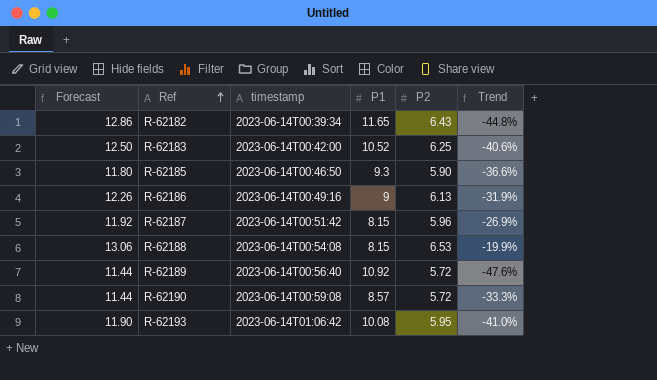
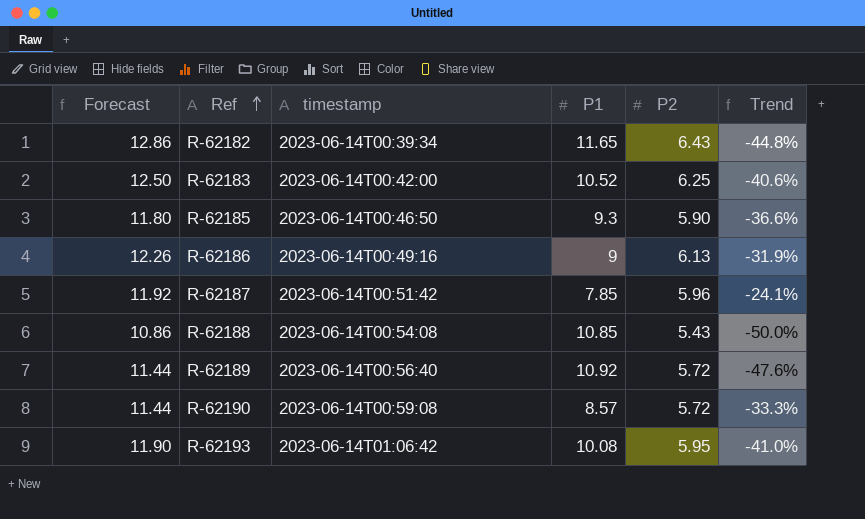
R-62187 | P1: 8.15 -> 7.85
R-62187 | Trend: -26.9% -> -24.1%
R-62188 | Forecast: 13.06 -> 10.86
R-62188 | P1: 8.15 -> 10.85
R-62188 | P2: 6.53 -> 5.43
R-62188 | Trend: -19.9% -> -50.0%

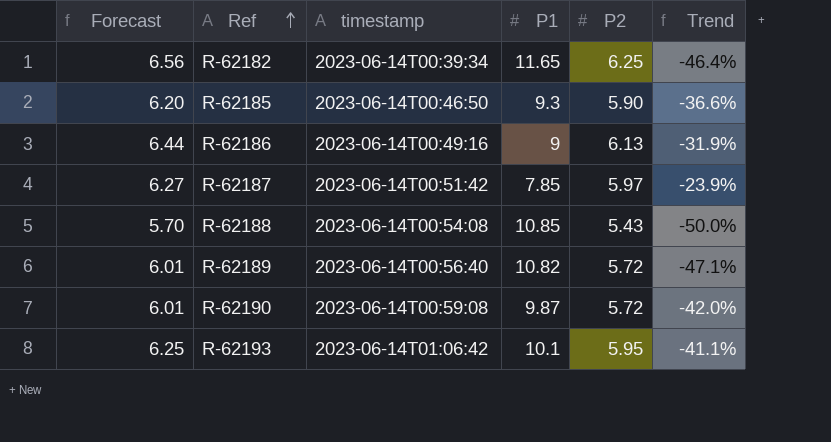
column Forecast | formula: [P2] * 2 -> [P2] * 1.05
row R-62183: 12.50 | 2023-06-14T00:42:00 | 10.52 | 6.25 | -40.6% -> none
R-62182 | P2: 6.43 -> 6.25
R-62182 | Trend: -44.8% -> -46.4%
R-62187 | P2: 5.96 -> 5.97
R-62187 | Trend: -24.1% -> -23.9%
R-62189 | P1: 10.92 -> 10.82
R-62189 | Trend: -47.6% -> -47.1%
R-62190 | P1: 8.57 -> 9.87
R-62190 | Trend: -33.3% -> -42.0%
R-62193 | P1: 10.08 -> 10.1
R-62193 | Trend: -41.0% -> -41.1%

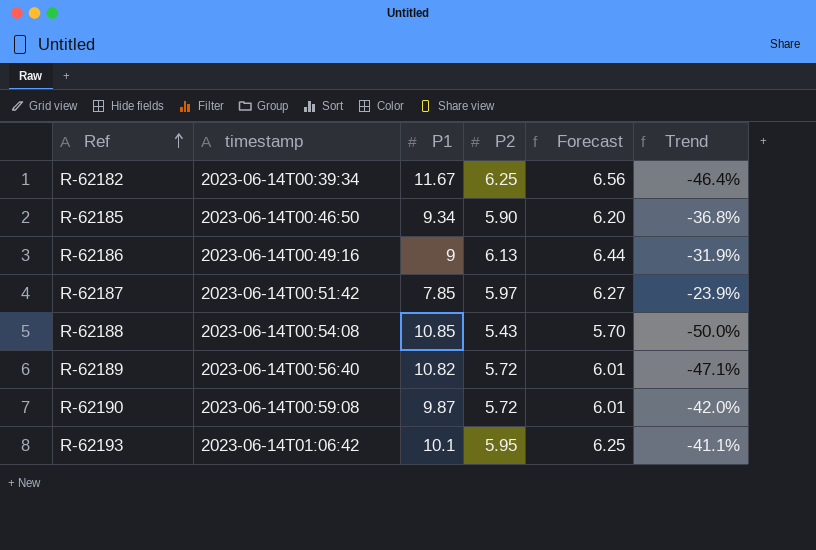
column Forecast | position: 1 -> 5
R-62182 | P1: 11.65 -> 11.67
R-62185 | P1: 9.3 -> 9.34
R-62185 | Trend: -36.6% -> -36.8%

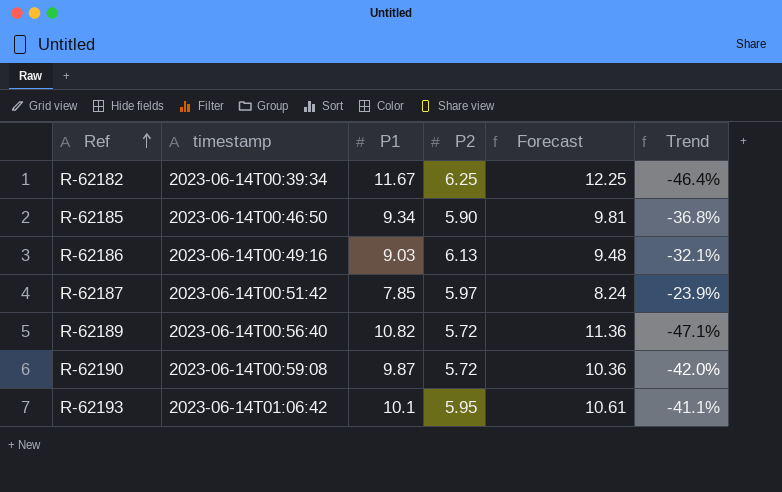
column Forecast | formula: [P2] * 1.05 -> [P1] * 1.05
row R-62188: 2023-06-14T00:54:08 | 10.85 | 5.43 | 5.70 | -50.0% -> none
R-62186 | P1: 9 -> 9.03
R-62186 | Trend: -31.9% -> -32.1%

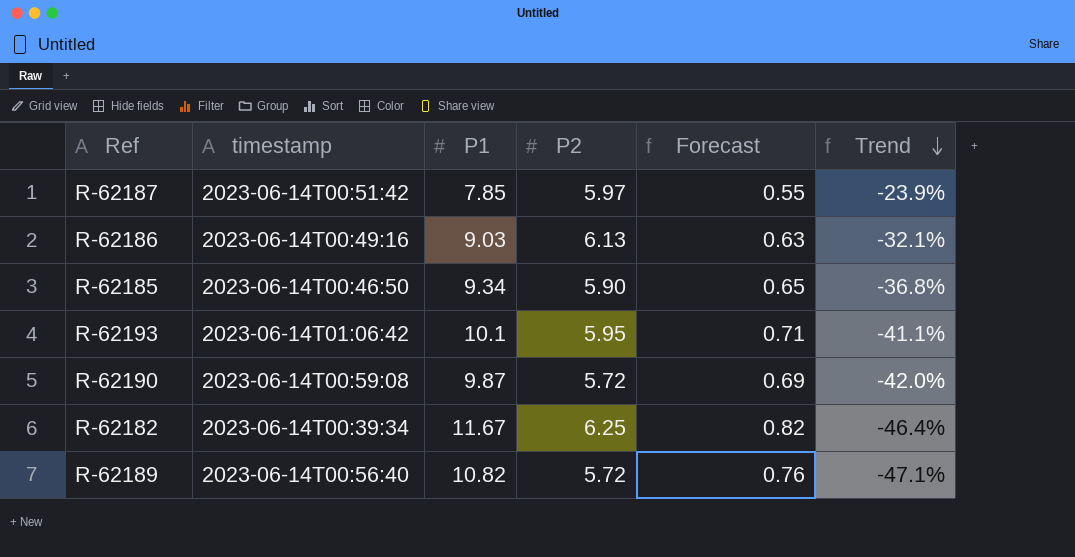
row order: Ref ascending -> Trend descending
column Forecast | formula: [P1] * 1.05 -> [P1] * 0.07

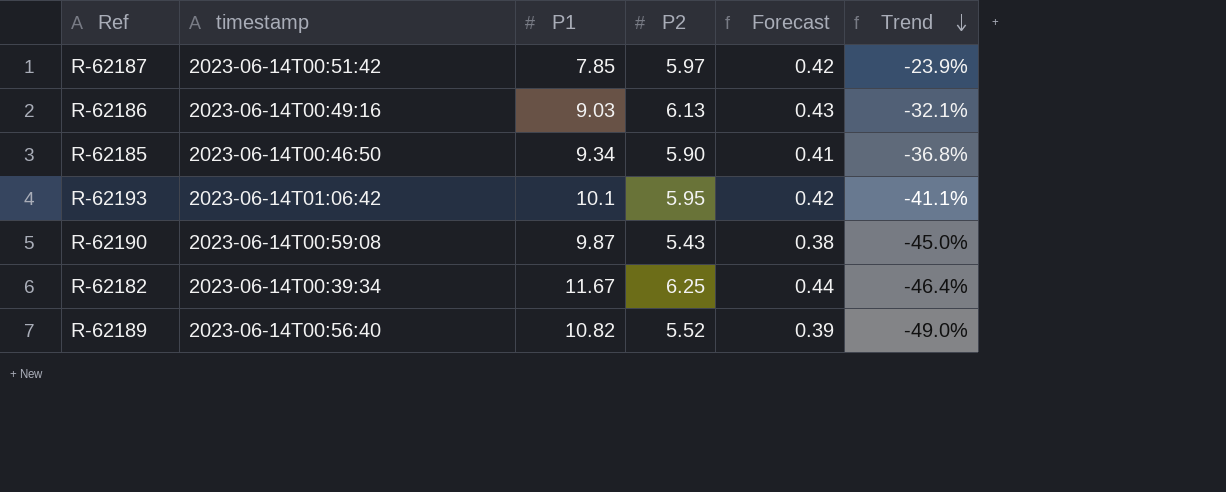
column Forecast | formula: [P1] * 0.07 -> [P2] * 0.07
R-62190 | P2: 5.72 -> 5.43
R-62190 | Trend: -42.0% -> -45.0%
R-62189 | P2: 5.72 -> 5.52
R-62189 | Trend: -47.1% -> -49.0%

